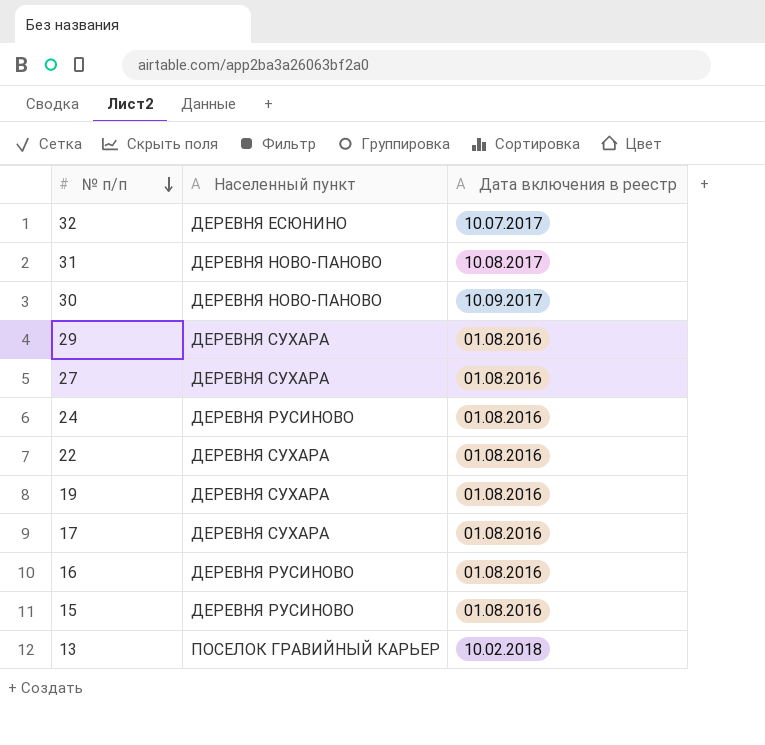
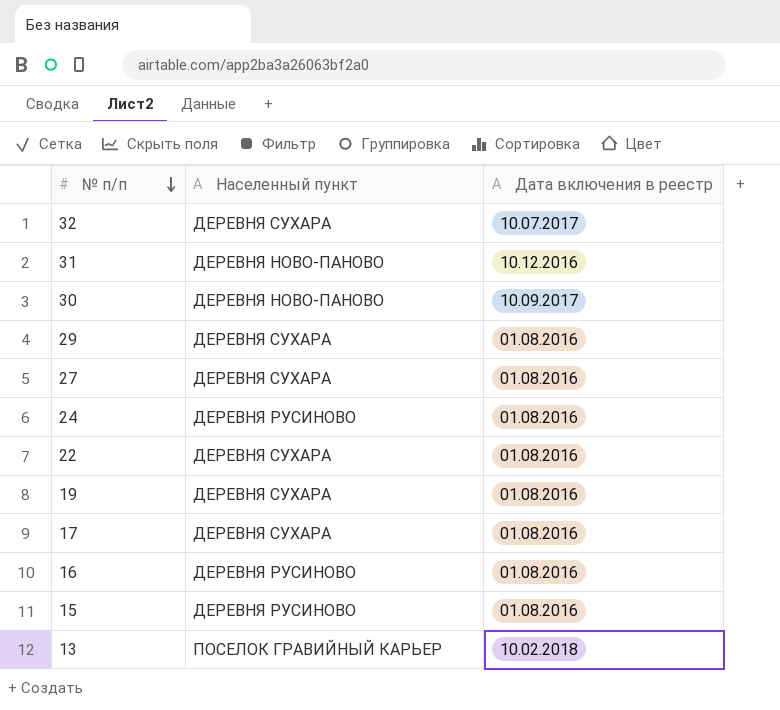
32 | Населенный пункт: ДЕРЕВНЯ ЕСЮНИНО -> ДЕРЕВНЯ СУХАРА
31 | Дата включения в реестр: 10.08.2017 -> 10.12.2016

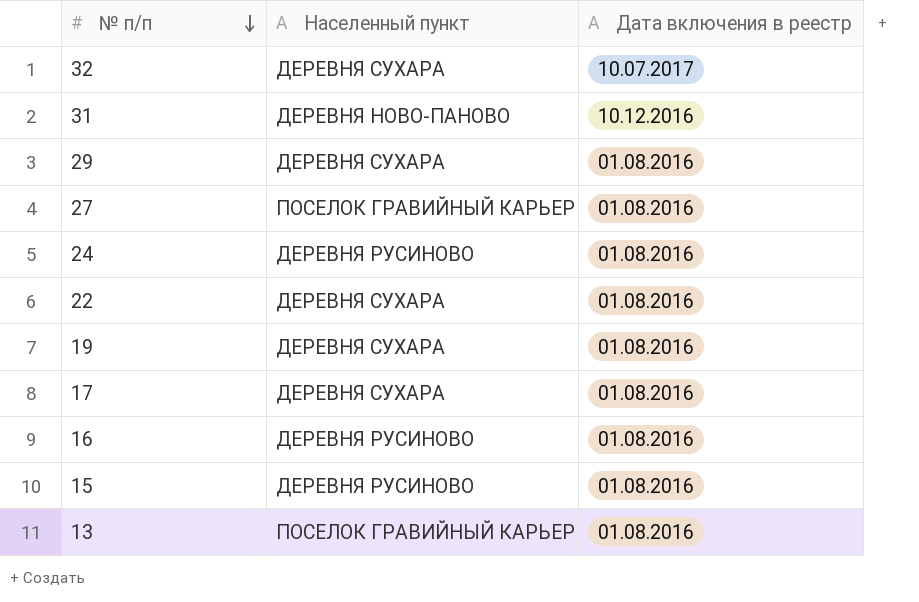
row 30: ДЕРЕВНЯ НОВО-ПАНОВО | 10.09.2017 -> none
27 | Населенный пункт: ДЕРЕВНЯ СУХАРА -> ПОСЕЛОК ГРАВИЙНЫЙ КАРЬЕР
13 | Дата включения в реестр: 10.02.2018 -> 01.08.2016

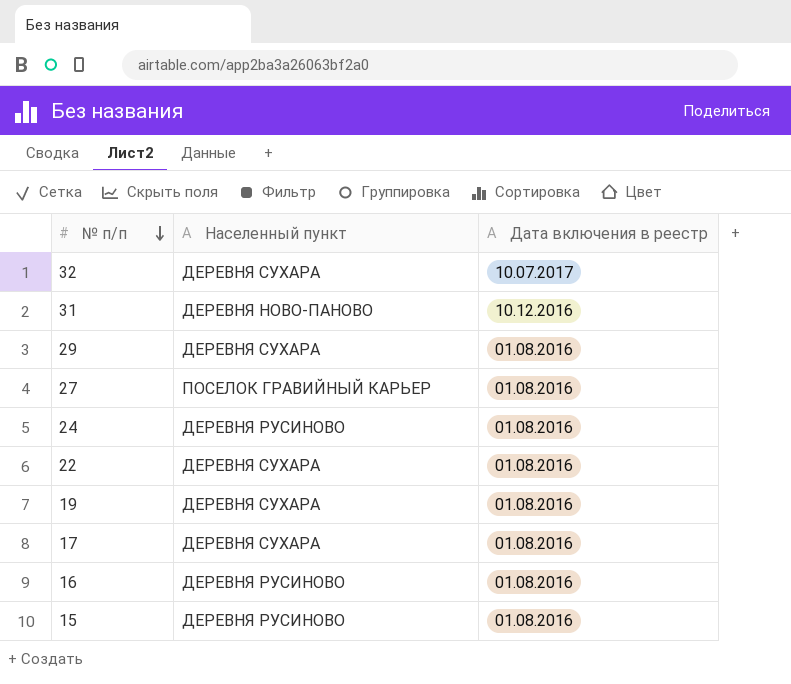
row 13: ПОСЕЛОК ГРАВИЙНЫЙ КАРЬЕР | 01.08.2016 -> none

